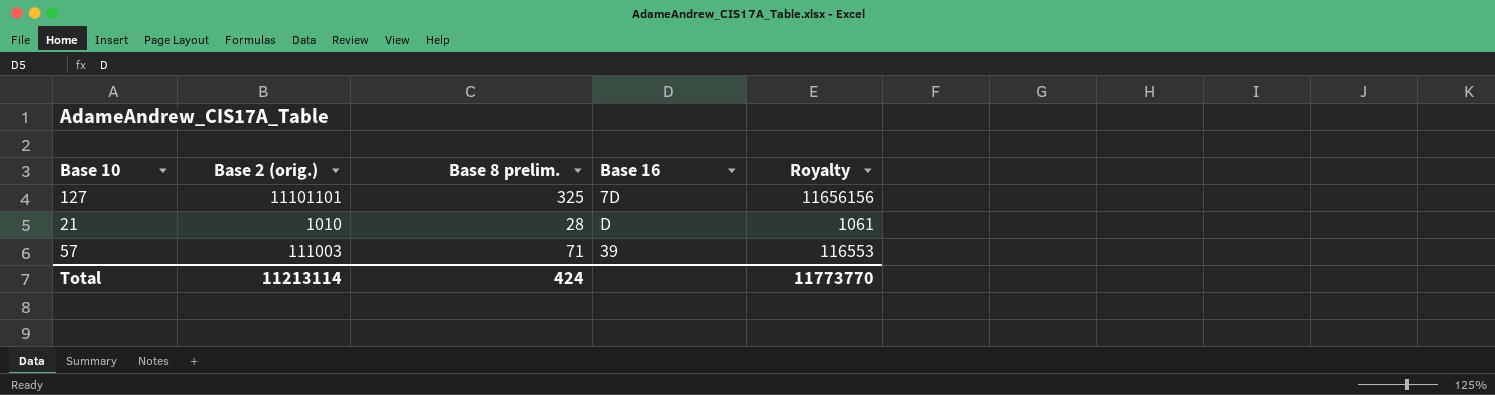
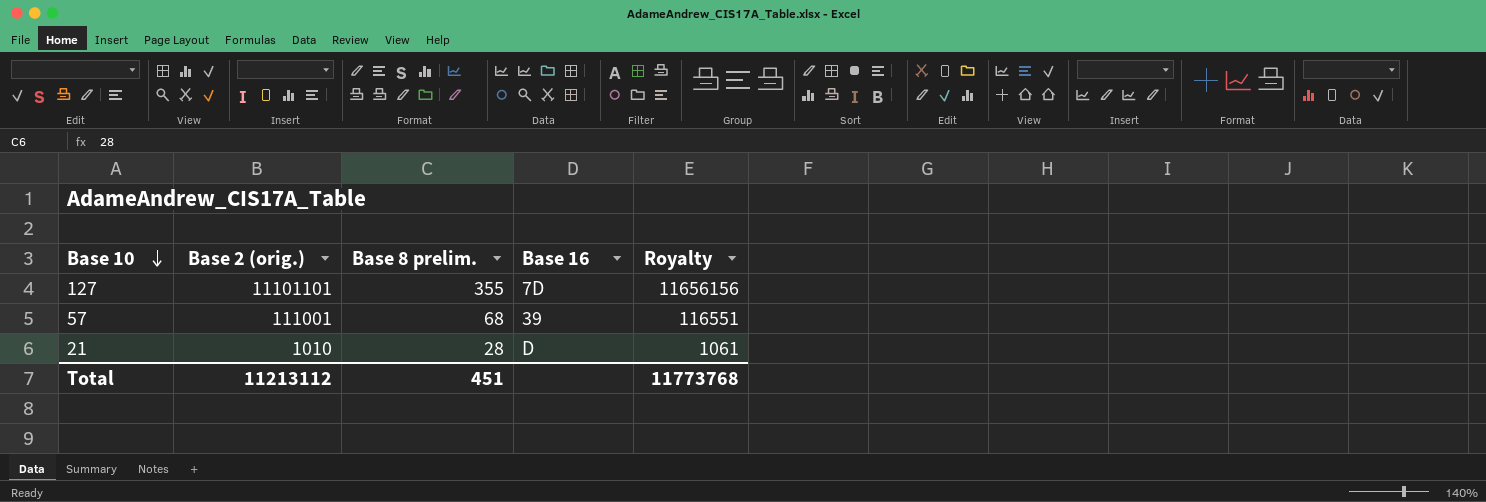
row order: none -> Base 10 descending
127 | Base 8 prelim.: 325 -> 355
57 | Base 2 (orig.): 111003 -> 111001
57 | Base 8 prelim.: 71 -> 68
57 | Royalty: 116553 -> 116551
Total | Base 2 (orig.): 11213114 -> 11213112
Total | Base 8 prelim.: 424 -> 451
Total | Royalty: 11773770 -> 11773768

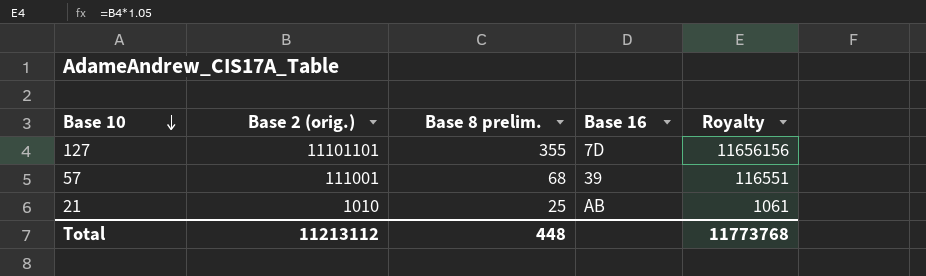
21 | Base 8 prelim.: 28 -> 25
21 | Base 16: D -> AB
Total | Base 8 prelim.: 451 -> 448

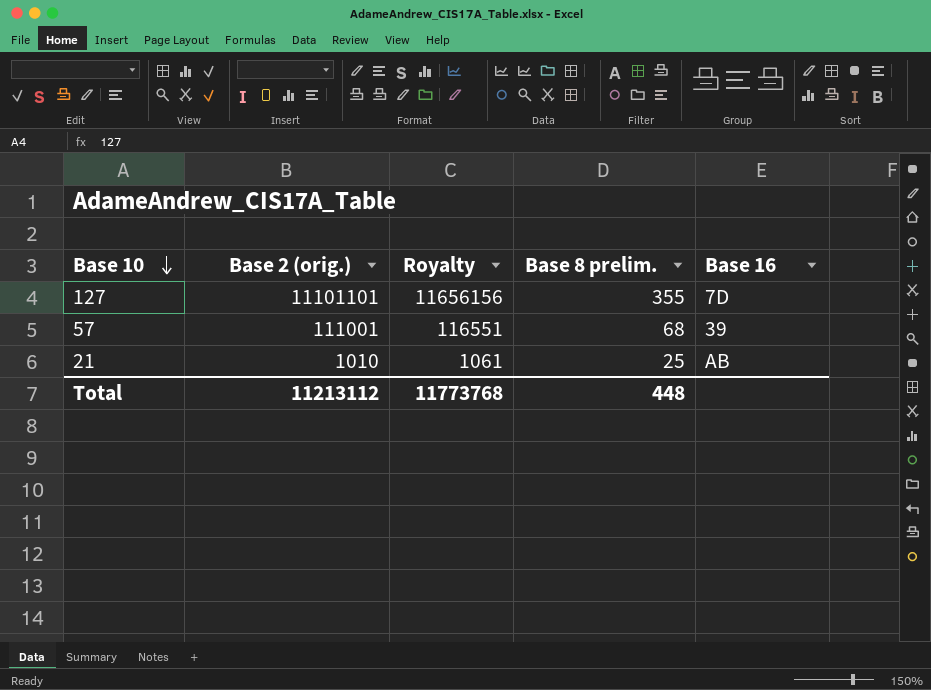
column Royalty | position: 5 -> 3

